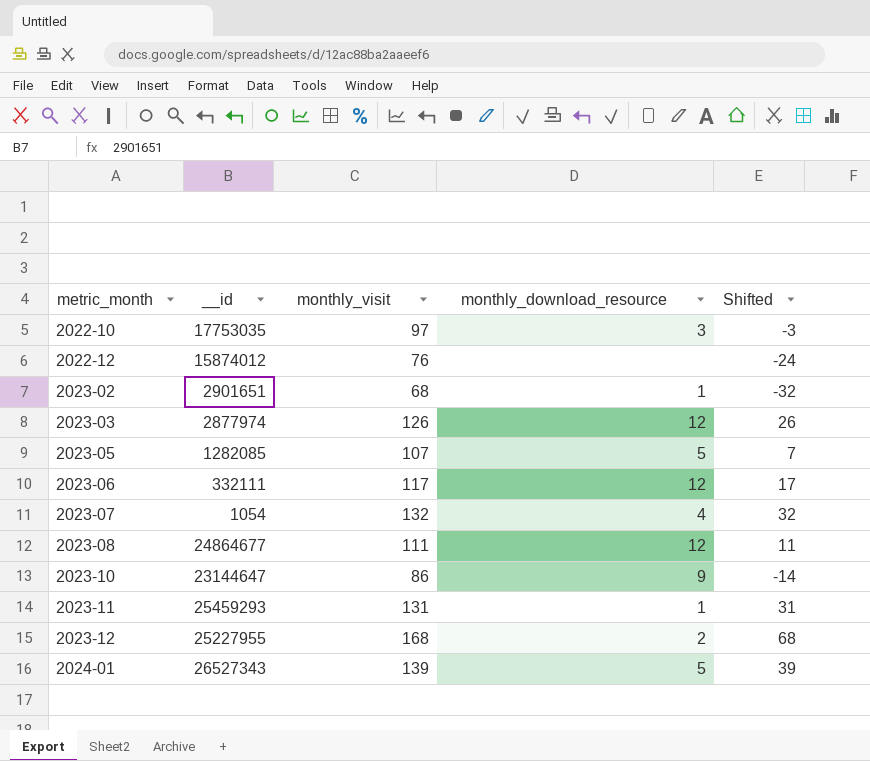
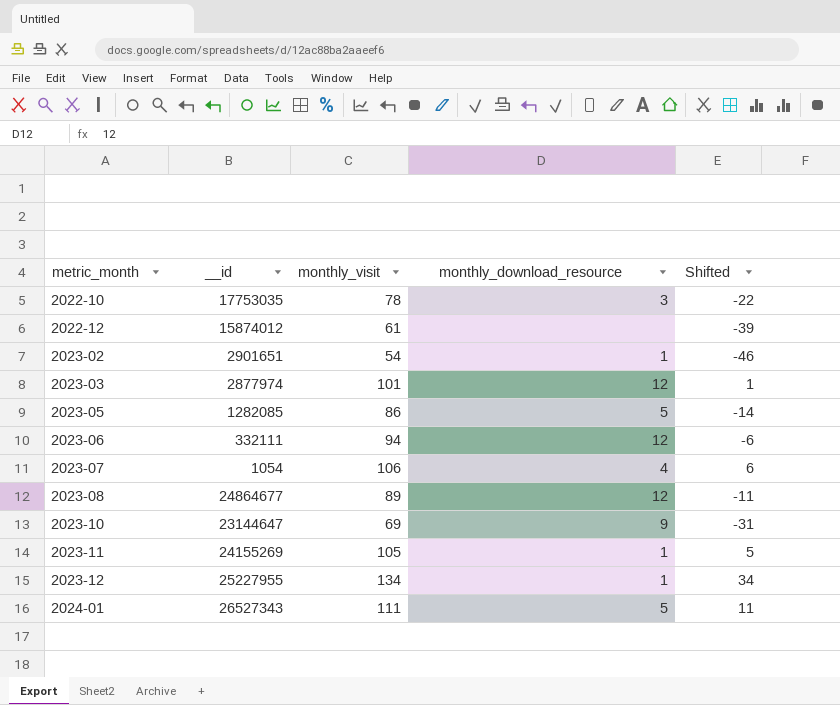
2022-10 | monthly_visit: 97 -> 78
2022-10 | Shifted: -3 -> -22
2022-12 | monthly_visit: 76 -> 61
2022-12 | Shifted: -24 -> -39
2023-02 | monthly_visit: 68 -> 54
2023-02 | Shifted: -32 -> -46
2023-03 | monthly_visit: 126 -> 101
2023-03 | Shifted: 26 -> 1
2023-05 | monthly_visit: 107 -> 86
2023-05 | Shifted: 7 -> -14
2023-06 | monthly_visit: 117 -> 94
2023-06 | Shifted: 17 -> -6
2023-07 | monthly_visit: 132 -> 106
2023-07 | Shifted: 32 -> 6
2023-08 | monthly_visit: 111 -> 89
2023-08 | Shifted: 11 -> -11
2023-10 | monthly_visit: 86 -> 69
2023-10 | Shifted: -14 -> -31
2023-11 | __id: 25459293 -> 24155269
2023-11 | monthly_visit: 131 -> 105
2023-11 | Shifted: 31 -> 5
2023-12 | monthly_visit: 168 -> 134
2023-12 | monthly_download_resource: 2 -> 1
2023-12 | Shifted: 68 -> 34
2024-01 | monthly_visit: 139 -> 111
2024-01 | Shifted: 39 -> 11

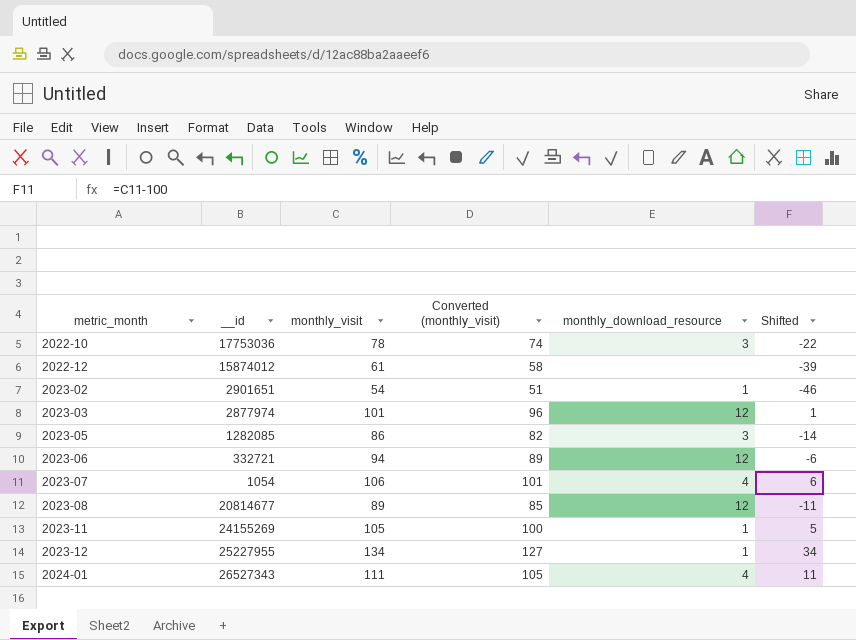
column Converted (monthly_visit) | formula: none -> [monthly_visit] * 0.95
row 2023-10: 23144647 | 69 | 9 | -31 -> none
2022-10 | __id: 17753035 -> 17753036
2023-05 | monthly_download_resource: 5 -> 3
2023-06 | __id: 332111 -> 332721
2023-08 | __id: 24864677 -> 20814677
2024-01 | monthly_download_resource: 5 -> 4

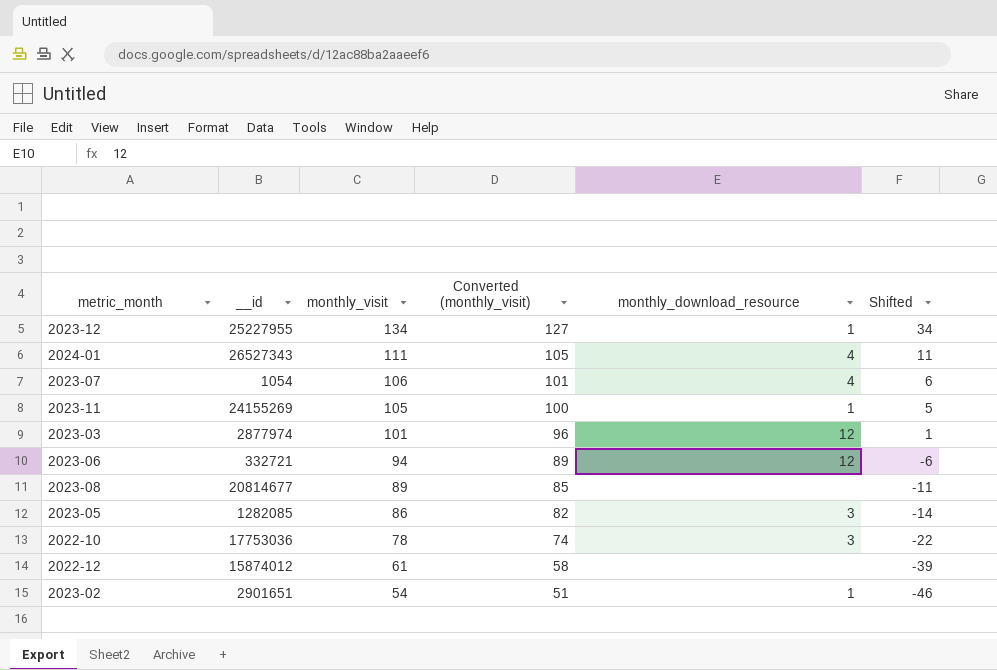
row order: metric_month ascending -> monthly_visit descending
2023-08 | monthly_download_resource: 12 -> none

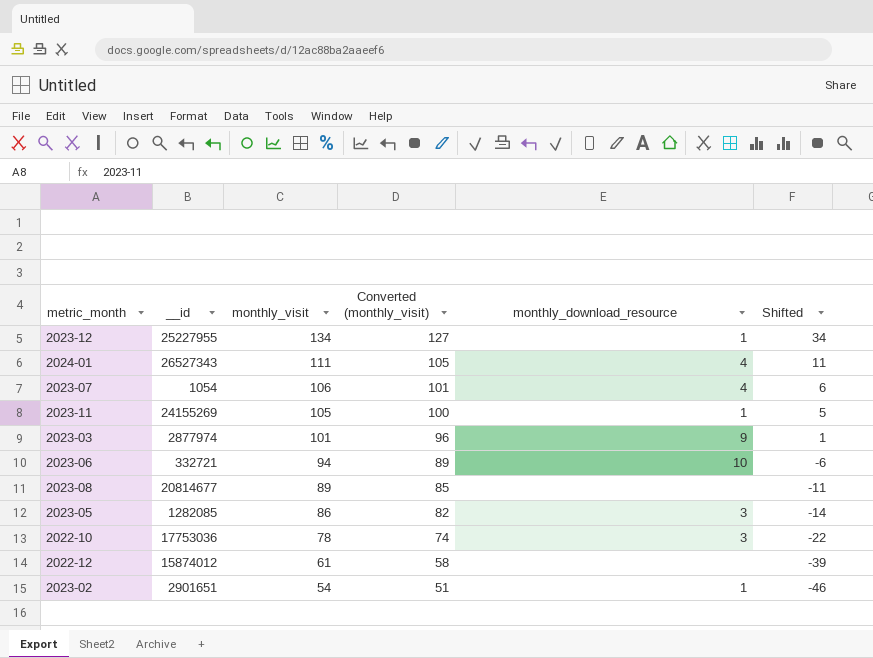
2023-03 | monthly_download_resource: 12 -> 9
2023-06 | monthly_download_resource: 12 -> 10

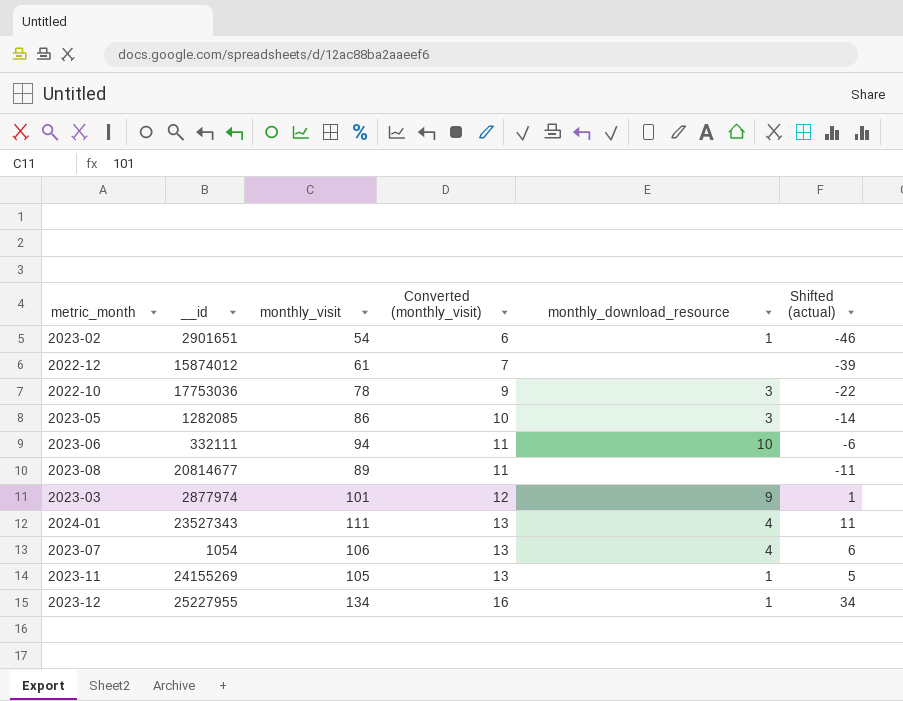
row order: monthly_visit descending -> Converted (monthly_visit) ascending
column Converted (monthly_visit) | formula: [monthly_visit] * 0.95 -> [monthly_visit] * 0.12
column name: Shifted -> Shifted (actual)
2023-06 | __id: 332721 -> 332111
2024-01 | __id: 26527343 -> 23527343

